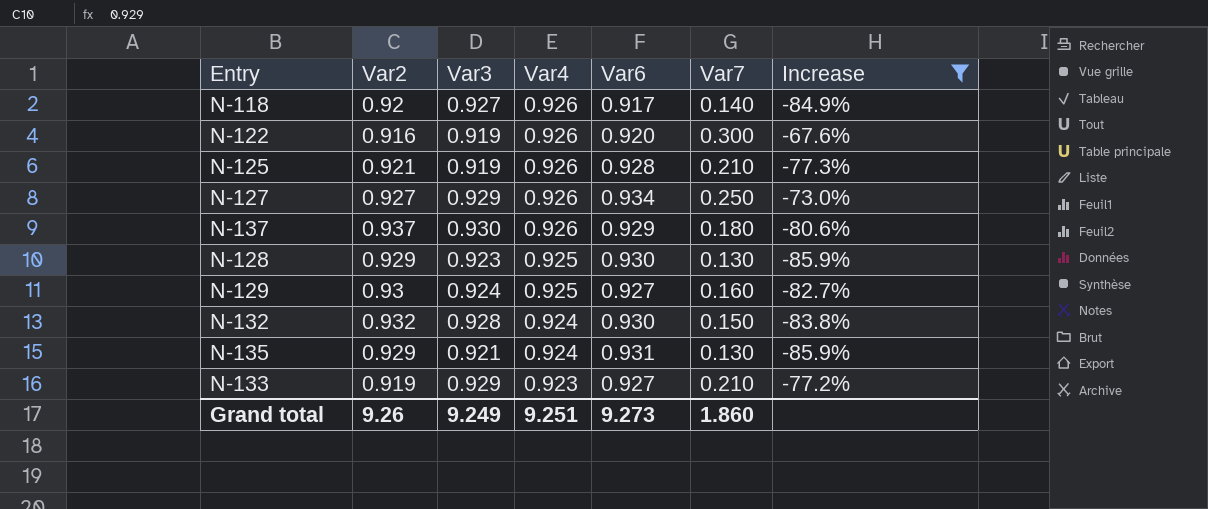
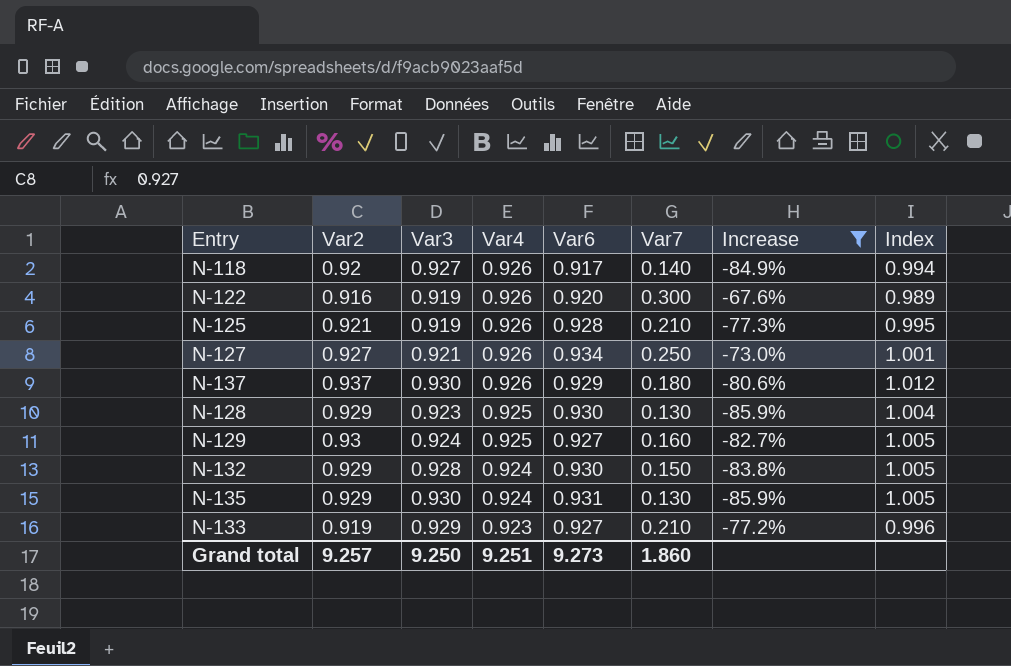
column Index | formula: none -> [Var2] / [Var4]
N-127 | Var3: 0.929 -> 0.921
N-132 | Var2: 0.932 -> 0.929
N-135 | Var3: 0.921 -> 0.930
Grand total | Var2: 9.26 -> 9.257
Grand total | Var3: 9.249 -> 9.250

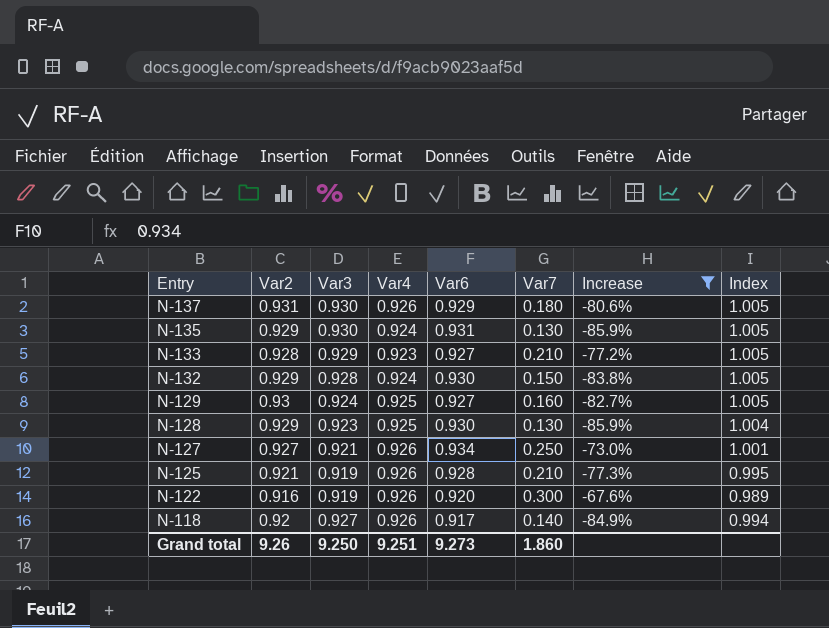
row order: Var4 descending -> Entry descending
N-137 | Var2: 0.937 -> 0.931
N-137 | Index: 1.012 -> 1.005
N-133 | Var2: 0.919 -> 0.928
N-133 | Index: 0.996 -> 1.005
Grand total | Var2: 9.257 -> 9.26

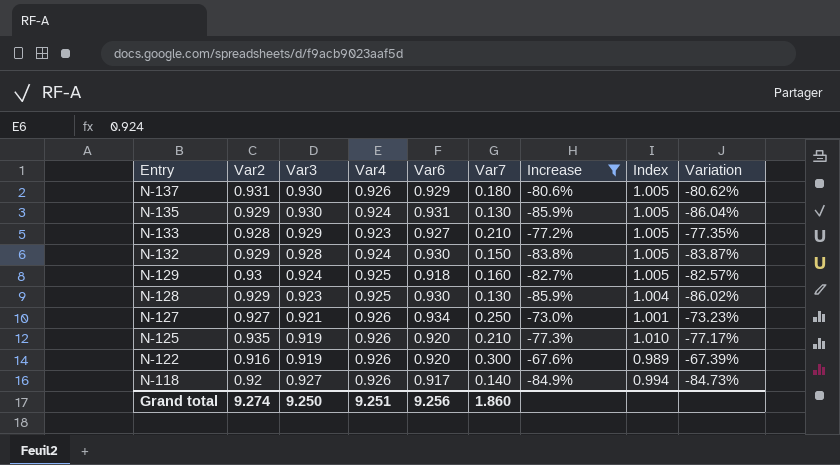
column Variation | formula: none -> ([Var7] - [Var6]) / [Var6]
N-129 | Var6: 0.927 -> 0.918
N-125 | Var2: 0.921 -> 0.935
N-125 | Var6: 0.928 -> 0.920
N-125 | Index: 0.995 -> 1.010
Grand total | Var2: 9.26 -> 9.274
Grand total | Var6: 9.273 -> 9.256

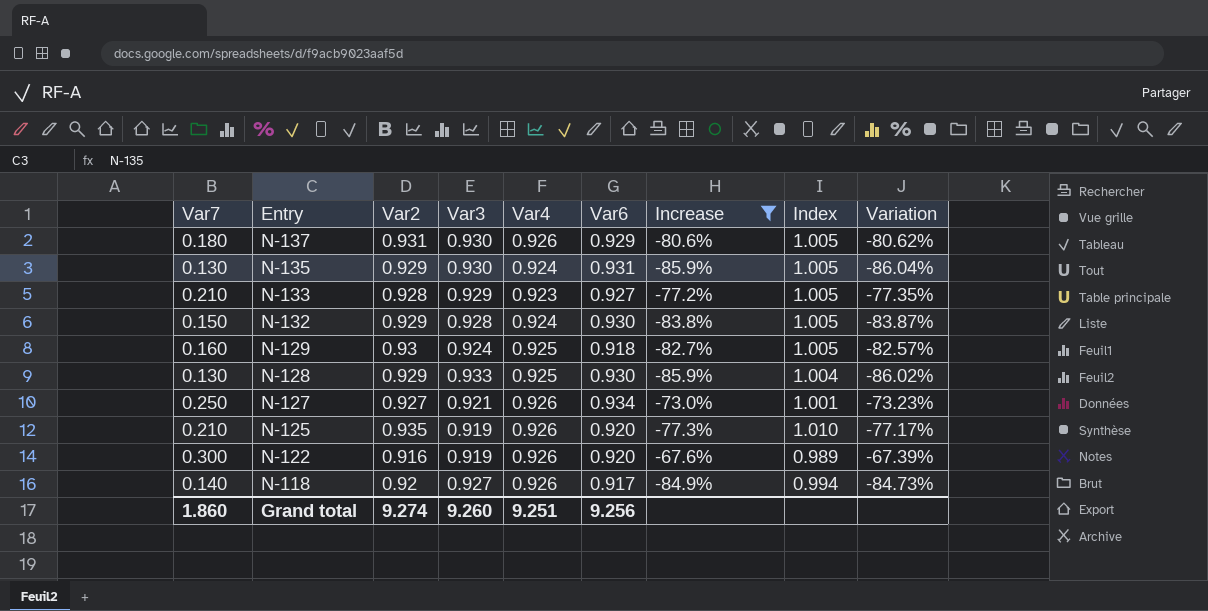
column Var7 | position: 6 -> 1
N-128 | Var3: 0.923 -> 0.933
Grand total | Var3: 9.250 -> 9.260

